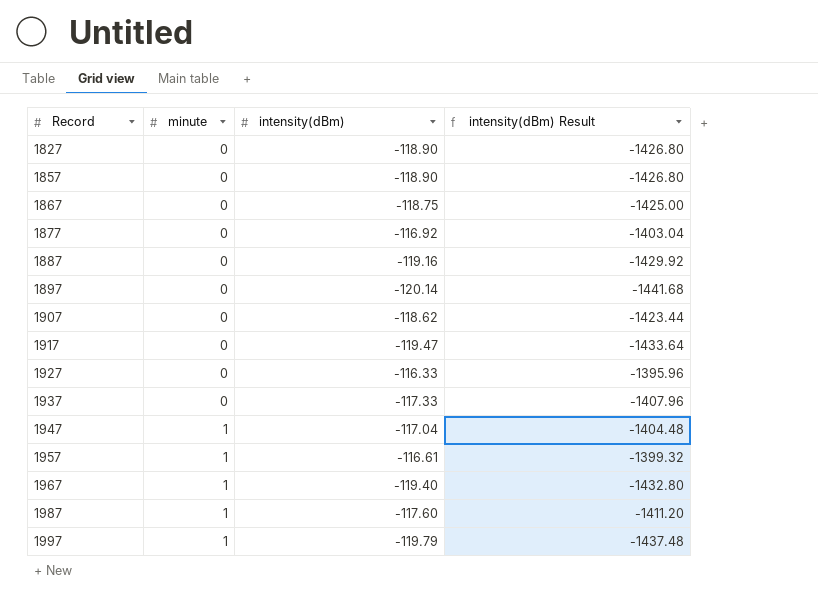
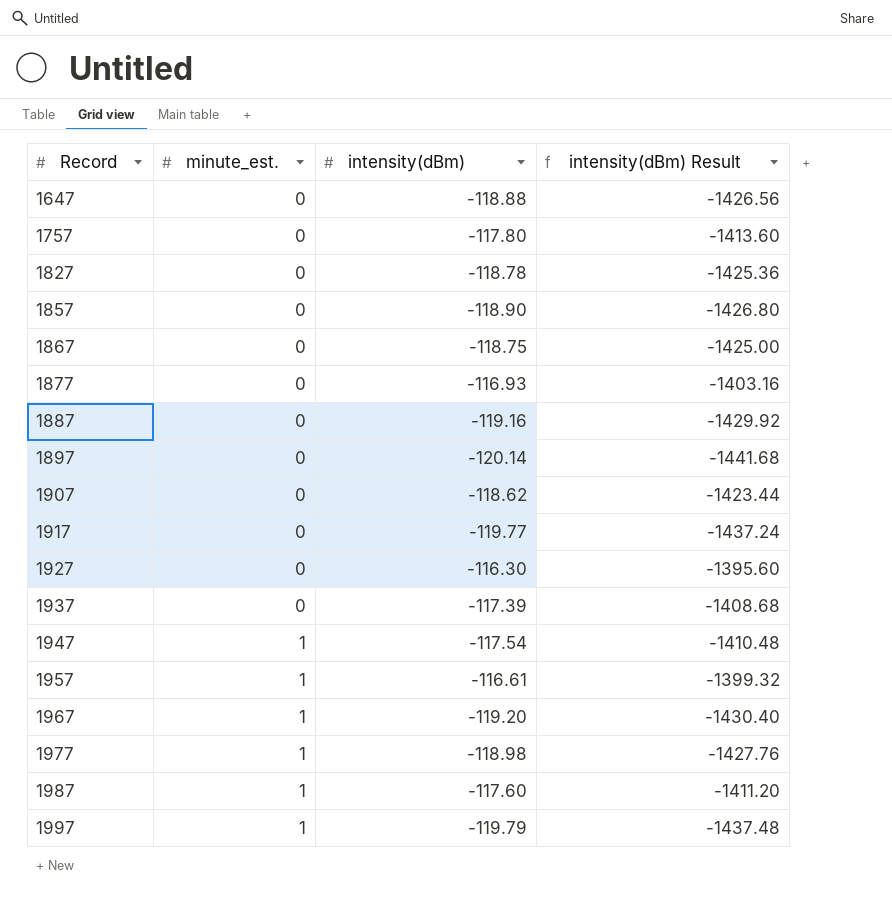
column name: minute -> minute_est.
row 1647: none -> 0 | -118.88 | -1426.56
row 1757: none -> 0 | -117.80 | -1413.60
1827 | intensity(dBm): -118.90 -> -118.78
1827 | intensity(dBm) Result: -1426.80 -> -1425.36
1877 | intensity(dBm): -116.92 -> -116.93
1877 | intensity(dBm) Result: -1403.04 -> -1403.16
1917 | intensity(dBm): -119.47 -> -119.77
1917 | intensity(dBm) Result: -1433.64 -> -1437.24
1927 | intensity(dBm): -116.33 -> -116.30
1927 | intensity(dBm) Result: -1395.96 -> -1395.60
1937 | intensity(dBm): -117.33 -> -117.39
1937 | intensity(dBm) Result: -1407.96 -> -1408.68
1947 | intensity(dBm): -117.04 -> -117.54
1947 | intensity(dBm) Result: -1404.48 -> -1410.48
1967 | intensity(dBm): -119.40 -> -119.20
1967 | intensity(dBm) Result: -1432.80 -> -1430.40
row 1977: none -> 1 | -118.98 | -1427.76

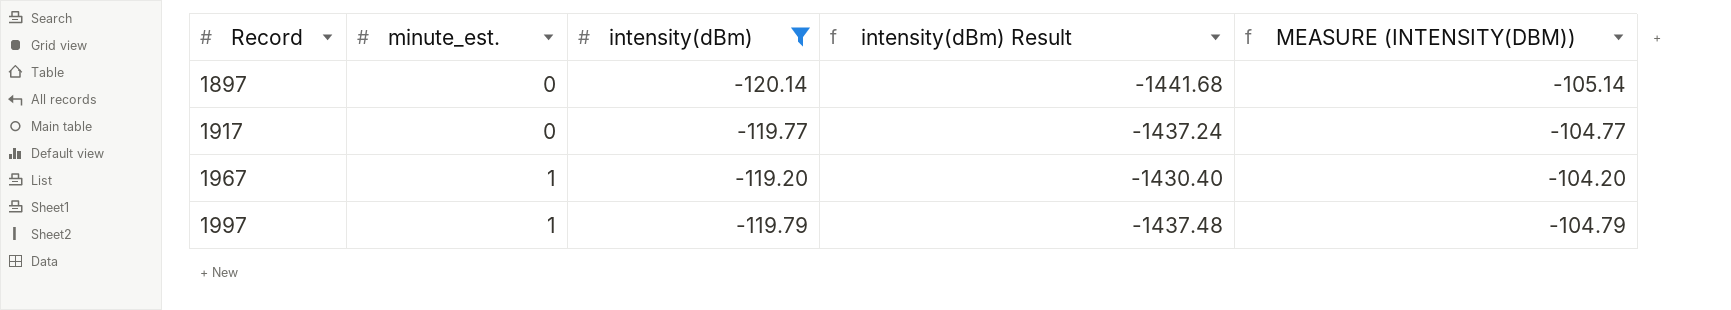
filter: none -> intensity(dBm) <= -119.20
column MEASURE (INTENSITY(DBM)) | formula: none -> [intensity(dBm)] + 15

